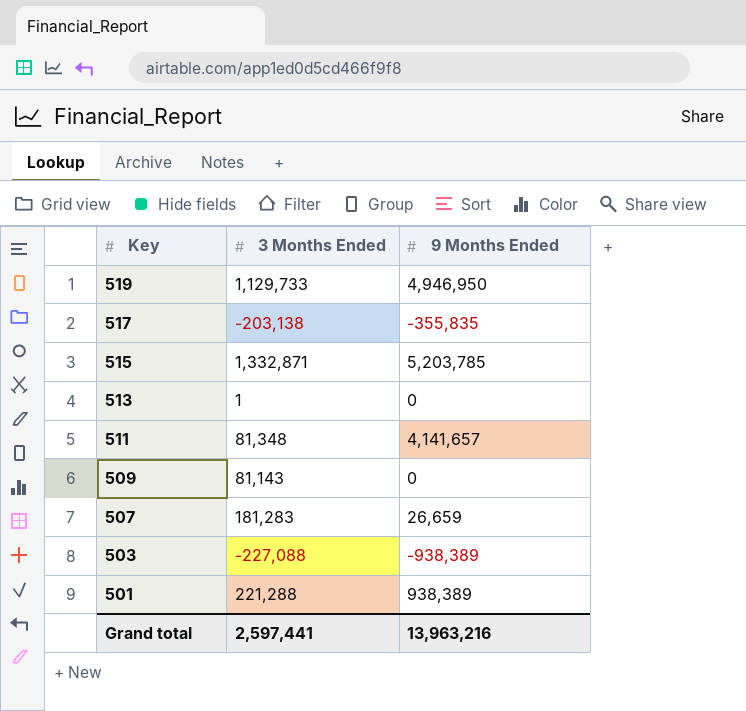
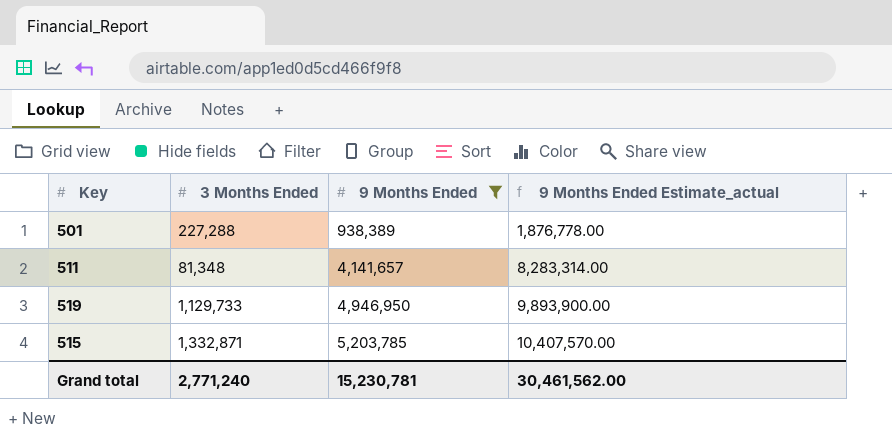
filter: none -> 9 Months Ended >= 938,389
row order: Key descending -> 9 Months Ended ascending
column 9 Months Ended Estimate_actual | formula: none -> [9 Months Ended] * 2
501 | 3 Months Ended: 221,288 -> 227,288
Grand total | 3 Months Ended: 2,597,441 -> 2,771,240
Grand total | 9 Months Ended: 13,963,216 -> 15,230,781

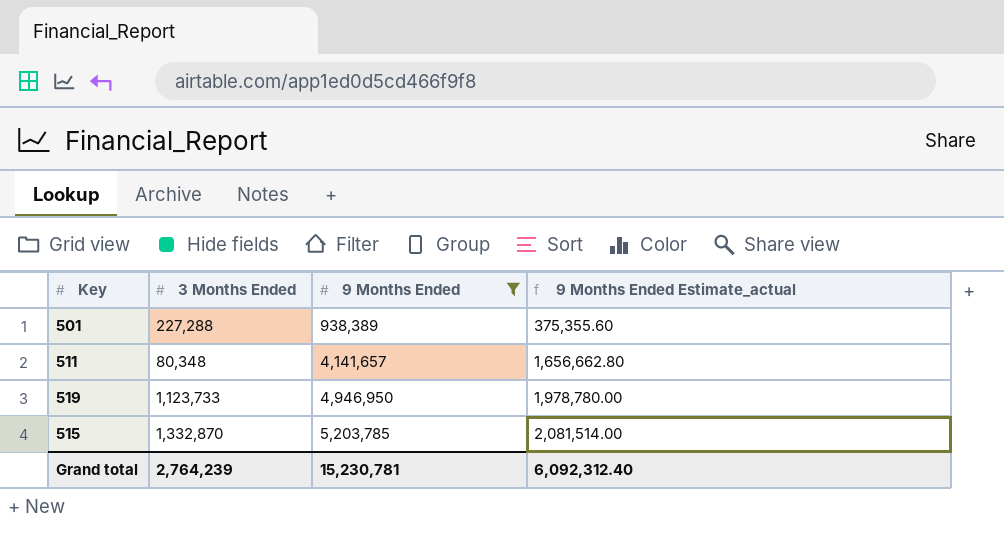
column 9 Months Ended Estimate_actual | formula: [9 Months Ended] * 2 -> [9 Months Ended] * 0.4
511 | 3 Months Ended: 81,348 -> 80,348
519 | 3 Months Ended: 1,129,733 -> 1,123,733
515 | 3 Months Ended: 1,332,871 -> 1,332,870
Grand total | 3 Months Ended: 2,771,240 -> 2,764,239
Grand total | 9 Months Ended Estimate_actual: 30,461,562.00 -> 6,092,312.40

